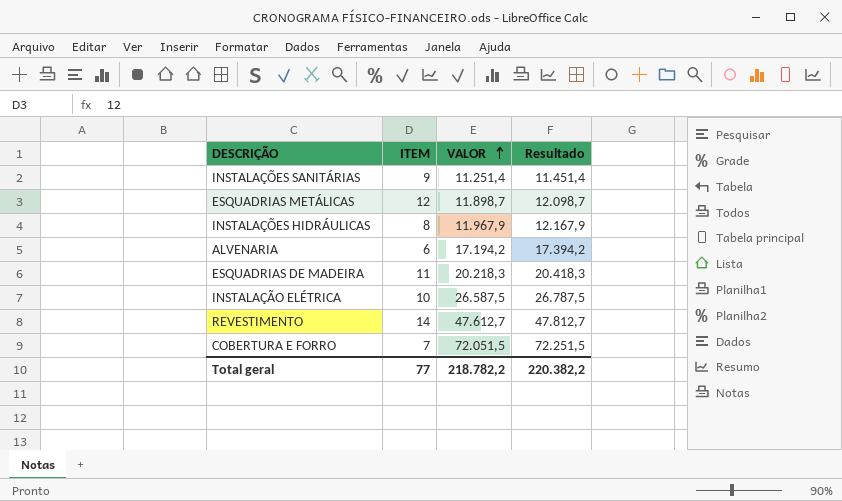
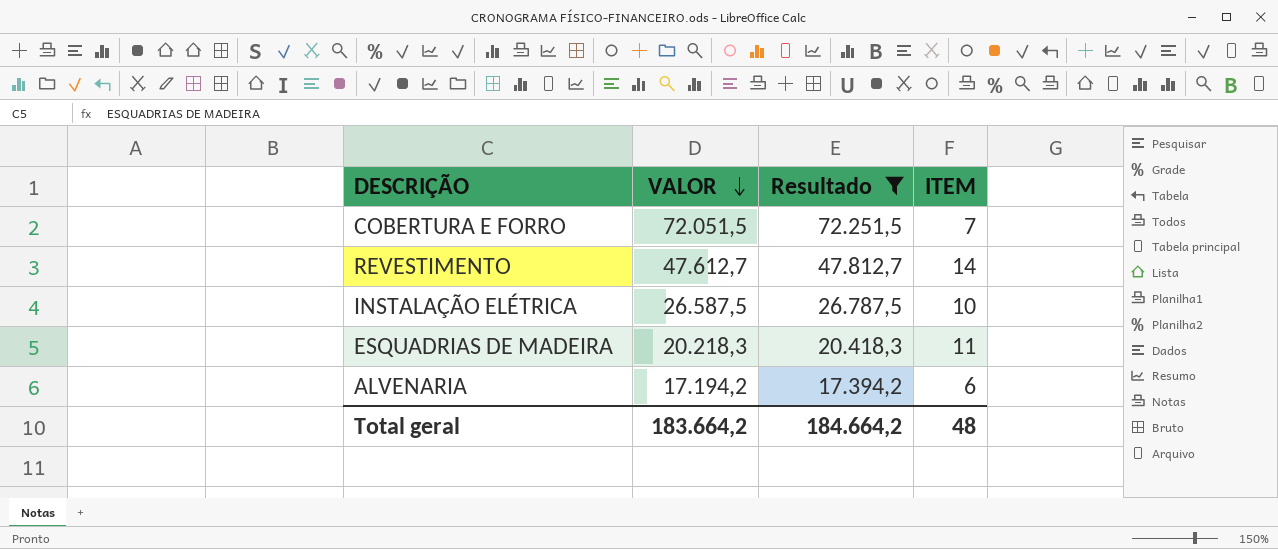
filter: none -> Resultado >= 17.394,2
row order: VALOR ascending -> VALOR descending
column ITEM | position: 2 -> 4
Total geral | VALOR: 218.782,2 -> 183.664,2
Total geral | Resultado: 220.382,2 -> 184.664,2
Total geral | ITEM: 77 -> 48

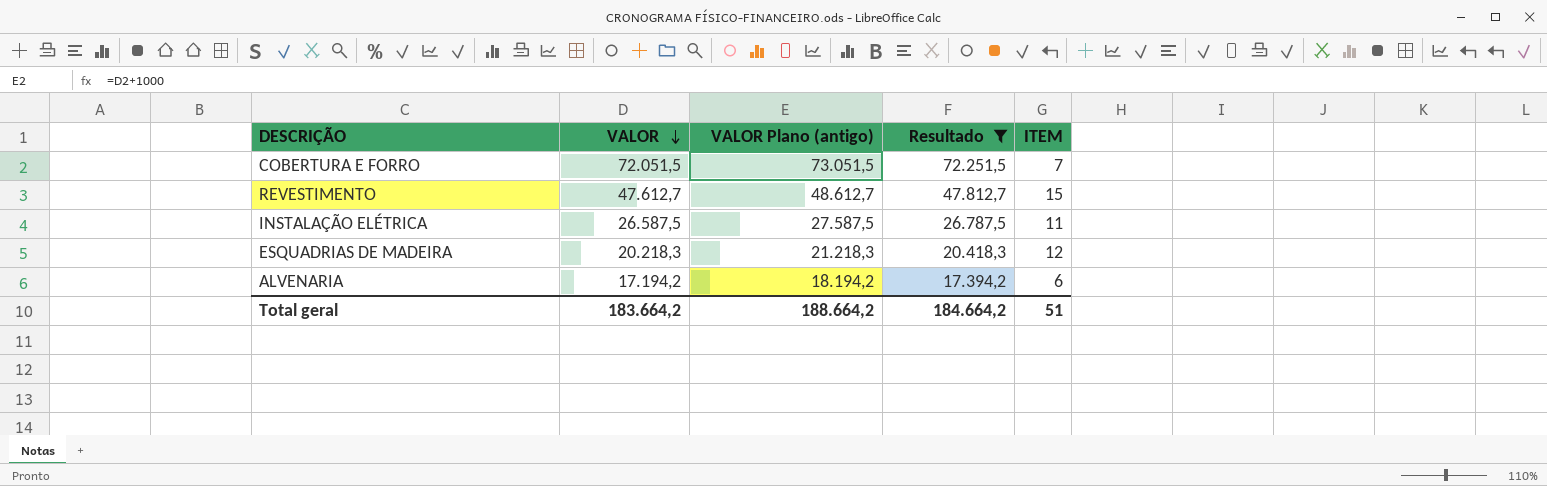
column VALOR Plano (antigo) | formula: none -> [VALOR] + 1000
REVESTIMENTO | ITEM: 14 -> 15
INSTALAÇÃO ELÉTRICA | ITEM: 10 -> 11
ESQUADRIAS DE MADEIRA | ITEM: 11 -> 12
Total geral | ITEM: 48 -> 51

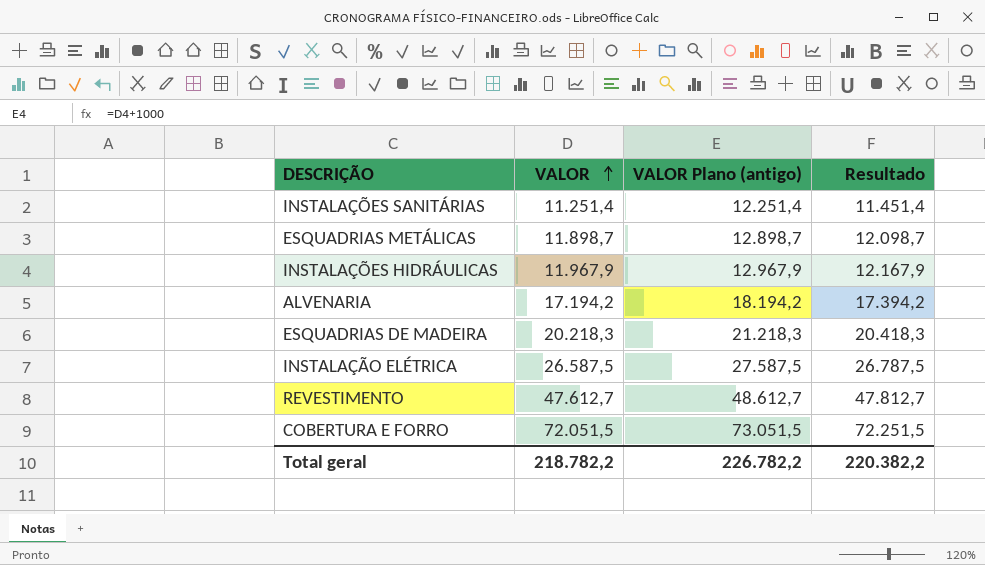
filter: Resultado >= 17.394,2 -> none
row order: VALOR descending -> VALOR ascending
column ITEM | position: 5 -> none
Total geral | VALOR: 183.664,2 -> 218.782,2
Total geral | VALOR Plano (antigo): 188.664,2 -> 226.782,2
Total geral | Resultado: 184.664,2 -> 220.382,2

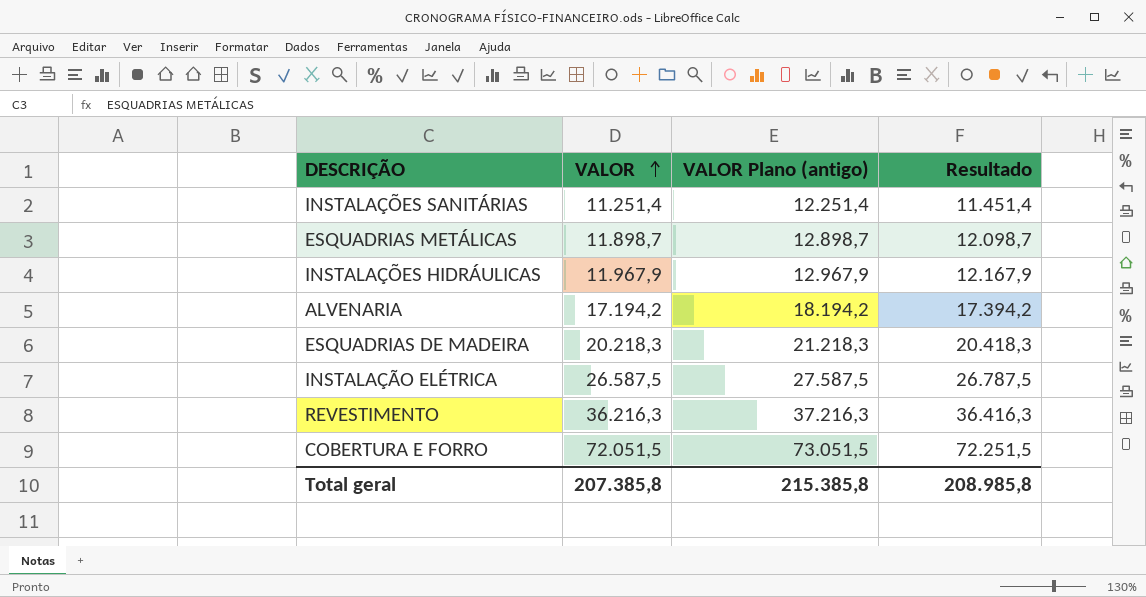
REVESTIMENTO | VALOR: 47.612,7 -> 36.216,3
REVESTIMENTO | VALOR Plano (antigo): 48.612,7 -> 37.216,3
REVESTIMENTO | Resultado: 47.812,7 -> 36.416,3
Total geral | VALOR: 218.782,2 -> 207.385,8
Total geral | VALOR Plano (antigo): 226.782,2 -> 215.385,8
Total geral | Resultado: 220.382,2 -> 208.985,8

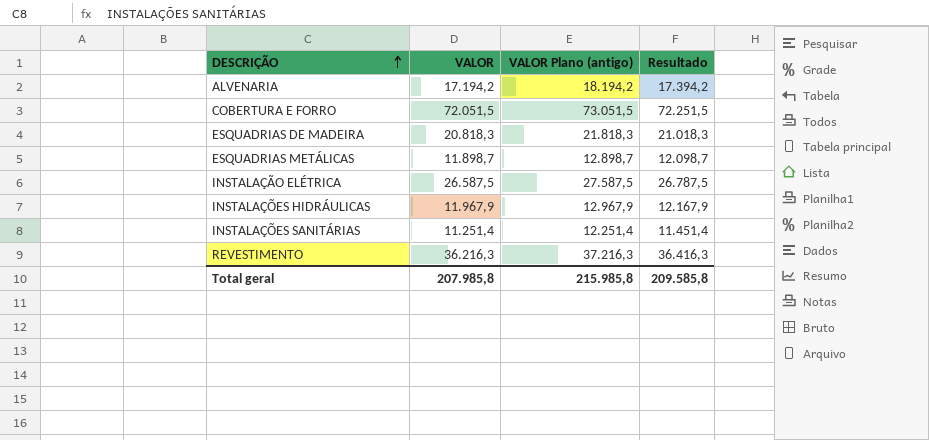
row order: VALOR ascending -> DESCRIÇÃO ascending
ESQUADRIAS DE MADEIRA | VALOR: 20.218,3 -> 20.818,3
ESQUADRIAS DE MADEIRA | VALOR Plano (antigo): 21.218,3 -> 21.818,3
ESQUADRIAS DE MADEIRA | Resultado: 20.418,3 -> 21.018,3
Total geral | VALOR: 207.385,8 -> 207.985,8
Total geral | VALOR Plano (antigo): 215.385,8 -> 215.985,8
Total geral | Resultado: 208.985,8 -> 209.585,8

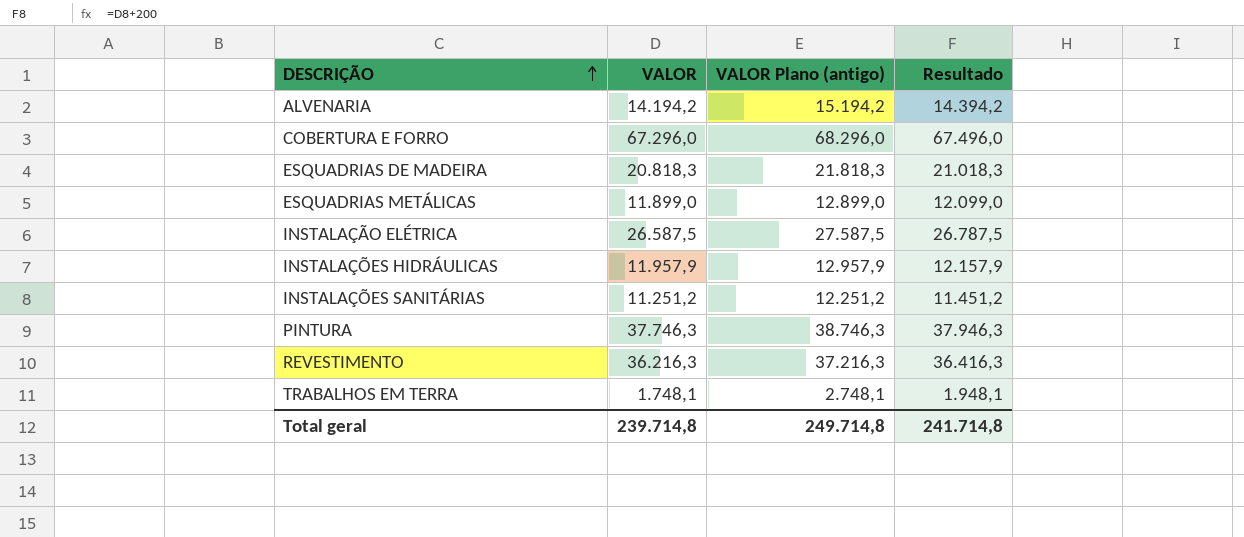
ALVENARIA | VALOR: 17.194,2 -> 14.194,2
ALVENARIA | VALOR Plano (antigo): 18.194,2 -> 15.194,2
ALVENARIA | Resultado: 17.394,2 -> 14.394,2
COBERTURA E FORRO | VALOR: 72.051,5 -> 67.296,0
COBERTURA E FORRO | VALOR Plano (antigo): 73.051,5 -> 68.296,0
COBERTURA E FORRO | Resultado: 72.251,5 -> 67.496,0
ESQUADRIAS METÁLICAS | VALOR: 11.898,7 -> 11.899,0
ESQUADRIAS METÁLICAS | VALOR Plano (antigo): 12.898,7 -> 12.899,0
ESQUADRIAS METÁLICAS | Resultado: 12.098,7 -> 12.099,0
INSTALAÇÕES HIDRÁULICAS | VALOR: 11.967,9 -> 11.957,9
INSTALAÇÕES HIDRÁULICAS | VALOR Plano (antigo): 12.967,9 -> 12.957,9
INSTALAÇÕES HIDRÁULICAS | Resultado: 12.167,9 -> 12.157,9
INSTALAÇÕES SANITÁRIAS | VALOR: 11.251,4 -> 11.251,2
INSTALAÇÕES SANITÁRIAS | VALOR Plano (antigo): 12.251,4 -> 12.251,2
INSTALAÇÕES SANITÁRIAS | Resultado: 11.451,4 -> 11.451,2
row PINTURA: none -> 37.746,3 | 38.746,3 | 37.946,3
row TRABALHOS EM TERRA: none -> 1.748,1 | 2.748,1 | 1.948,1
Total geral | VALOR: 207.985,8 -> 239.714,8
Total geral | VALOR Plano (antigo): 215.985,8 -> 249.714,8
Total geral | Resultado: 209.585,8 -> 241.714,8

